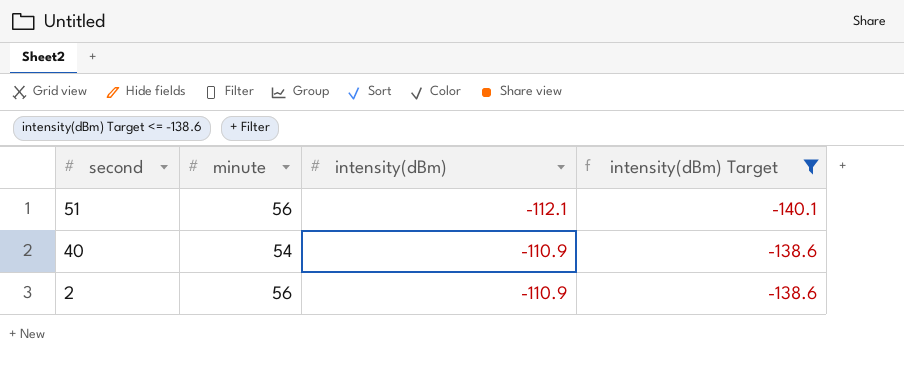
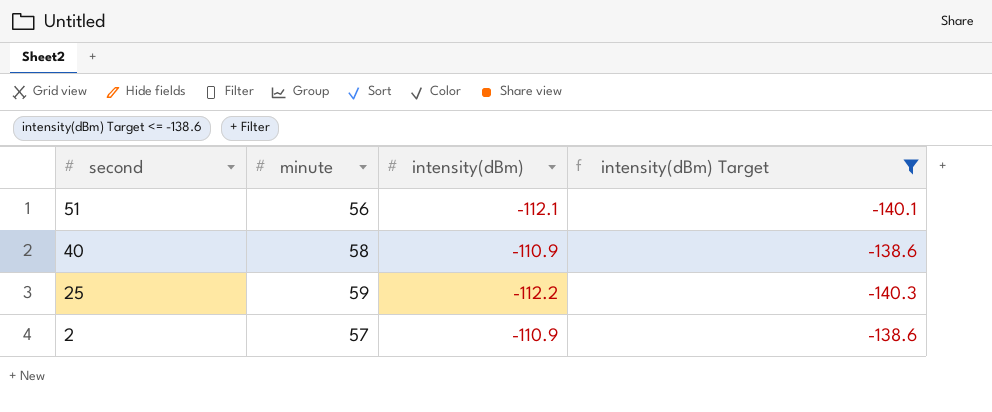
40 | minute: 54 -> 58
row 25: none -> 59 | -112.2 | -140.3
2 | minute: 56 -> 57

